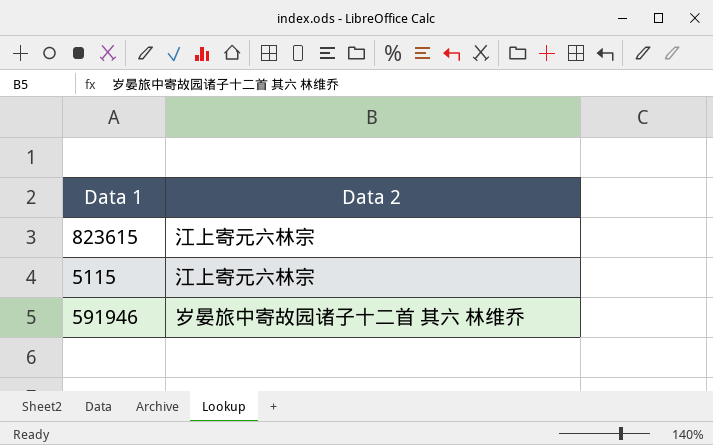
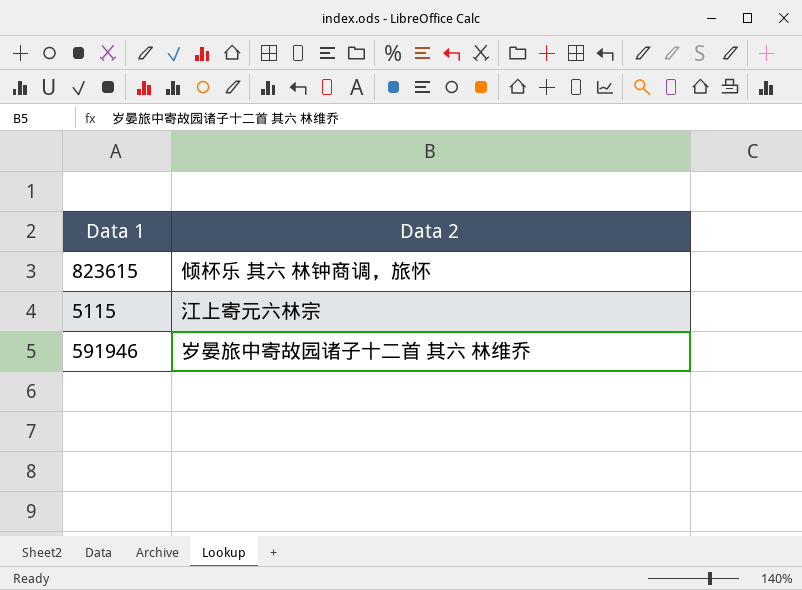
823615 | Data 2: 江上寄元六林宗 -> 倾杯乐 其六 林钟商调，旅怀

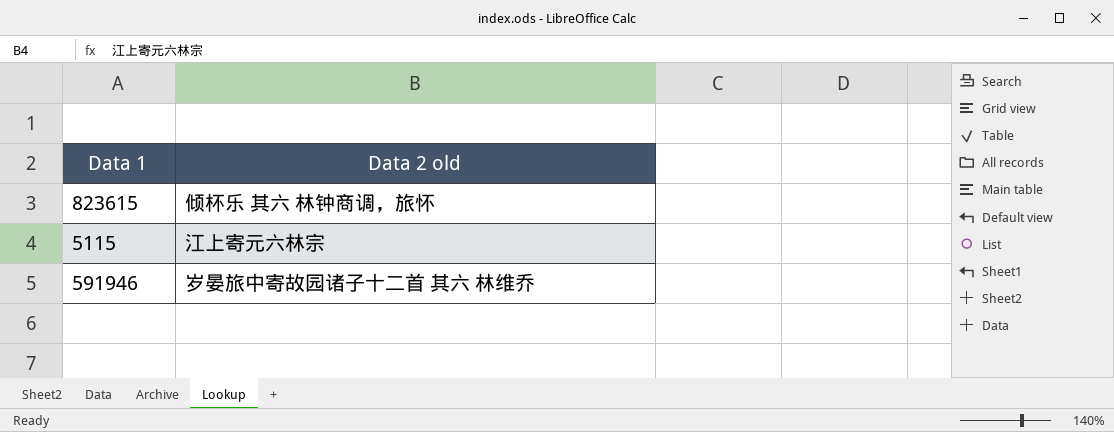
column name: Data 2 -> Data 2 old

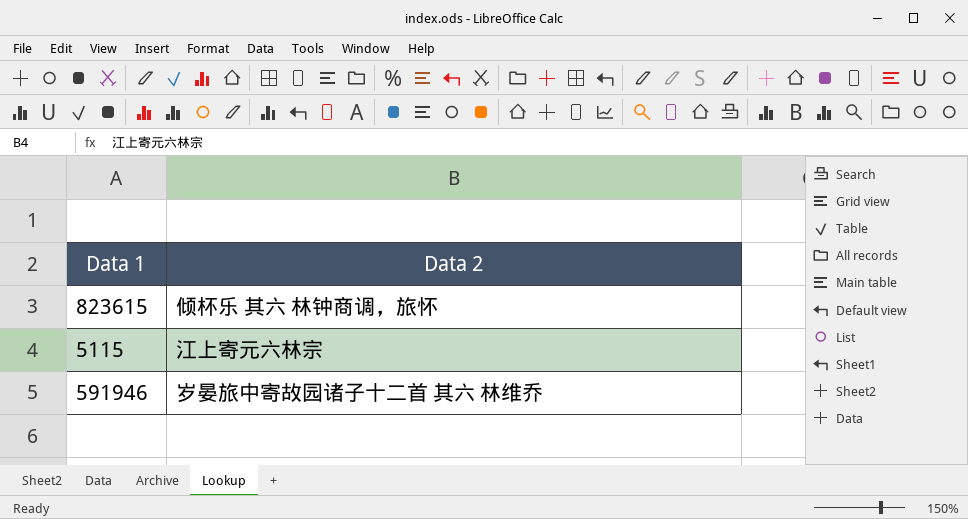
column name: Data 2 old -> Data 2

